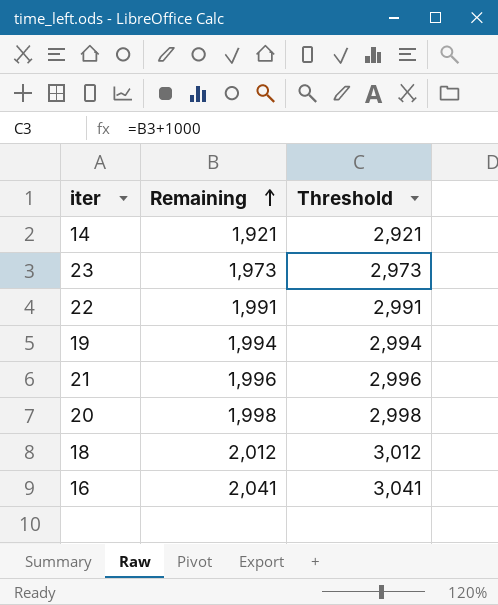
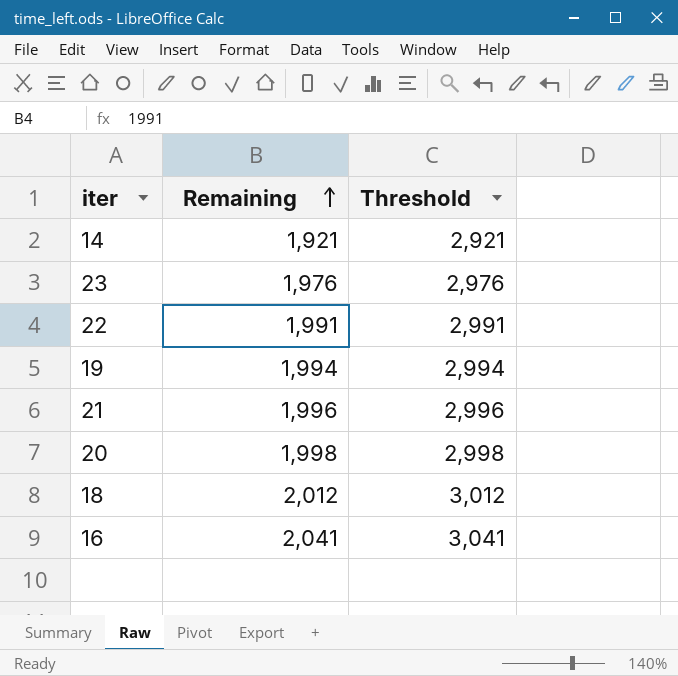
23 | Remaining: 1,973 -> 1,976
23 | Threshold: 2,973 -> 2,976

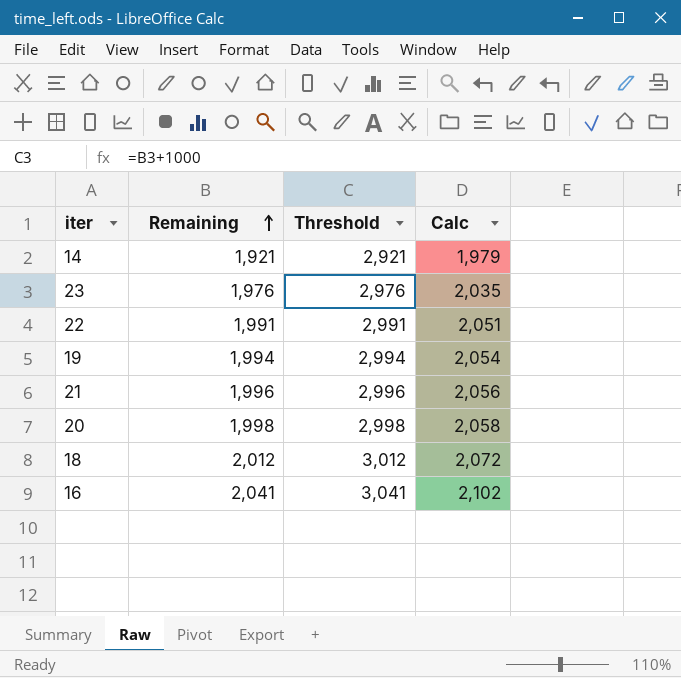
column Calc | formula: none -> [Remaining] * 1.03

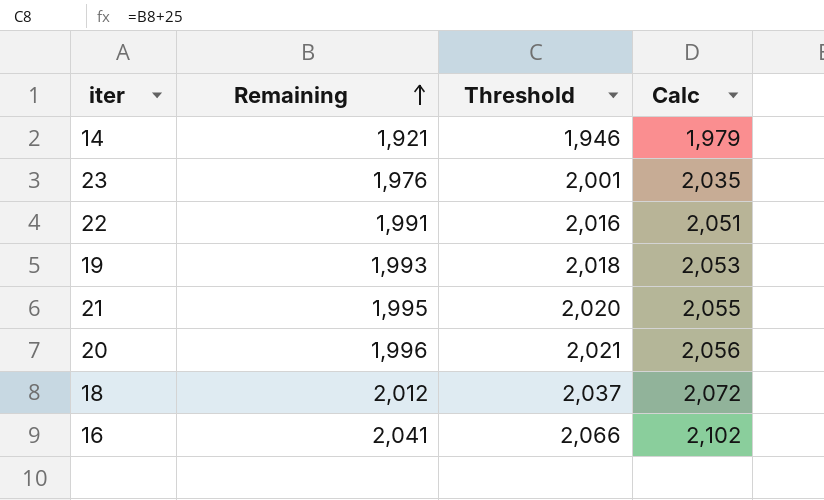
column Threshold | formula: [Remaining] + 1000 -> [Remaining] + 25
19 | Remaining: 1,994 -> 1,993
19 | Calc: 2,054 -> 2,053
21 | Remaining: 1,996 -> 1,995
21 | Calc: 2,056 -> 2,055
20 | Remaining: 1,998 -> 1,996
20 | Calc: 2,058 -> 2,056

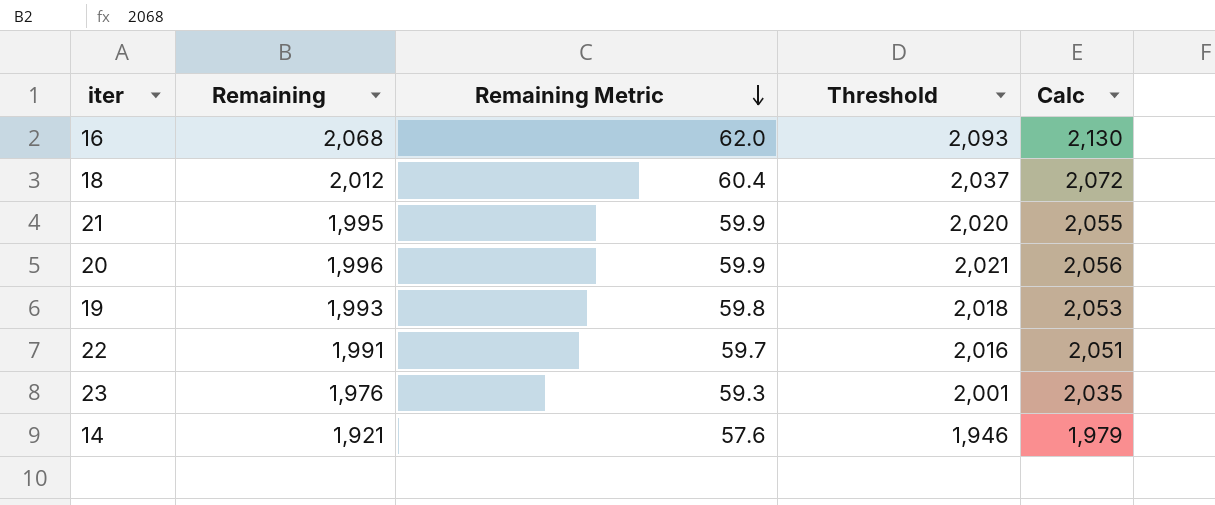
row order: Remaining ascending -> Remaining Metric descending
column Remaining Metric | formula: none -> [Remaining] * 0.03
16 | Remaining: 2,041 -> 2,068
16 | Threshold: 2,066 -> 2,093
16 | Calc: 2,102 -> 2,130

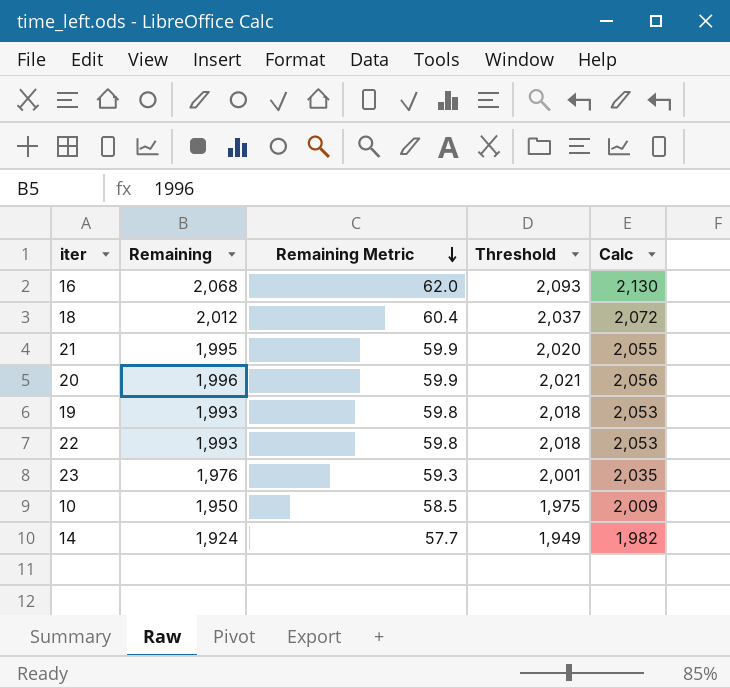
22 | Remaining: 1,991 -> 1,993
22 | Remaining Metric: 59.7 -> 59.8
22 | Threshold: 2,016 -> 2,018
22 | Calc: 2,051 -> 2,053
row 10: none -> 1,950 | 58.5 | 1,975 | 2,009
14 | Remaining: 1,921 -> 1,924
14 | Remaining Metric: 57.6 -> 57.7
14 | Threshold: 1,946 -> 1,949
14 | Calc: 1,979 -> 1,982

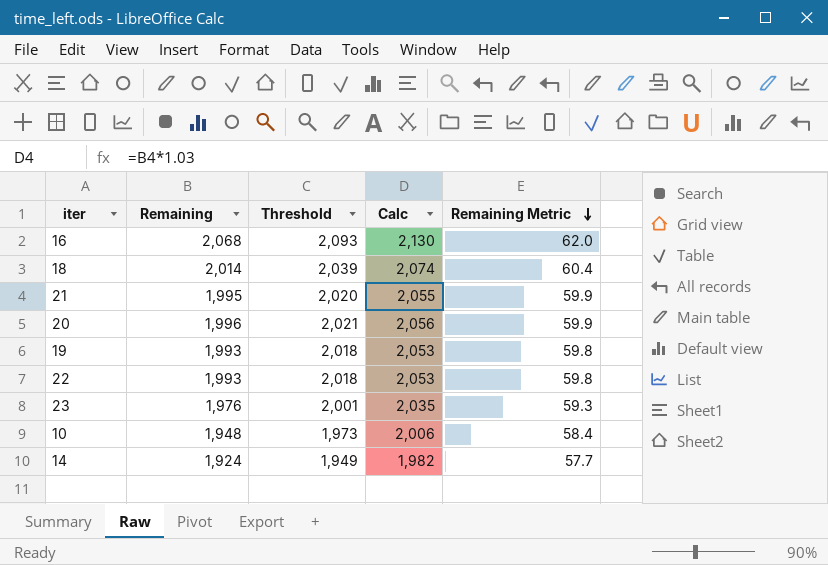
column Remaining Metric | position: 3 -> 5
18 | Remaining: 2,012 -> 2,014
18 | Threshold: 2,037 -> 2,039
18 | Calc: 2,072 -> 2,074
10 | Remaining: 1,950 -> 1,948
10 | Threshold: 1,975 -> 1,973
10 | Calc: 2,009 -> 2,006
10 | Remaining Metric: 58.5 -> 58.4

